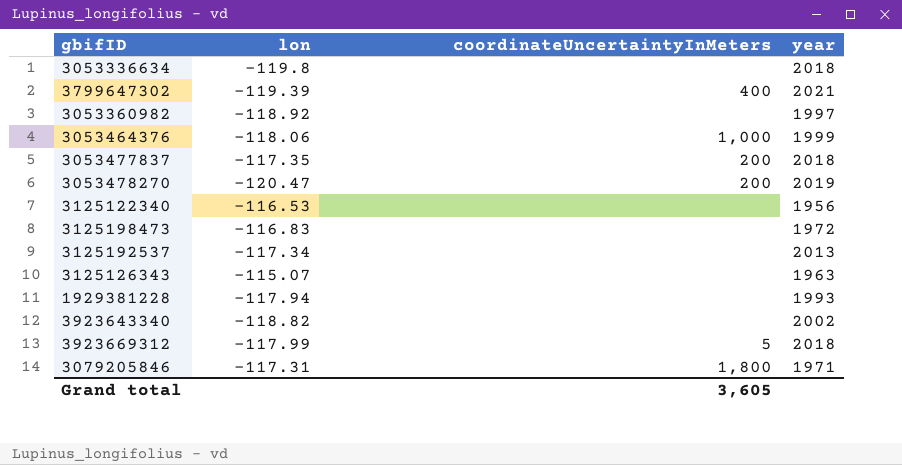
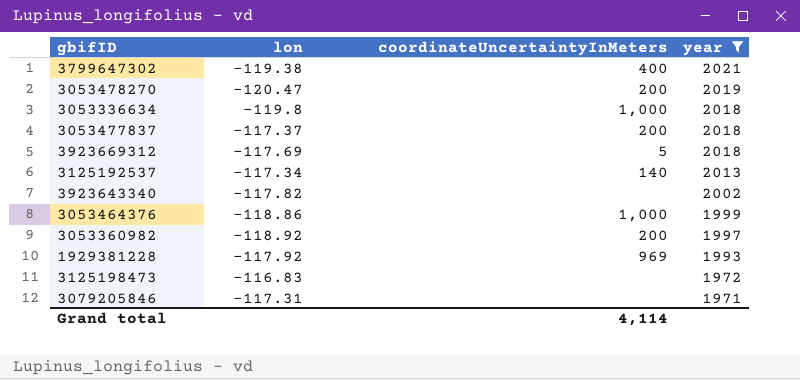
filter: none -> year >= 1971
row order: none -> year descending
3799647302 | lon: -119.39 -> -119.38
3053336634 | coordinateUncertaintyInMeters: none -> 1,000
3053477837 | lon: -117.35 -> -117.37
3923669312 | lon: -117.99 -> -117.69
3125192537 | coordinateUncertaintyInMeters: none -> 140
3923643340 | lon: -118.82 -> -117.82
3053464376 | lon: -118.06 -> -118.86
3053360982 | coordinateUncertaintyInMeters: none -> 200
1929381228 | lon: -117.94 -> -117.92
1929381228 | coordinateUncertaintyInMeters: none -> 969
3079205846 | coordinateUncertaintyInMeters: 1,800 -> none
Grand total | coordinateUncertaintyInMeters: 3,605 -> 4,114

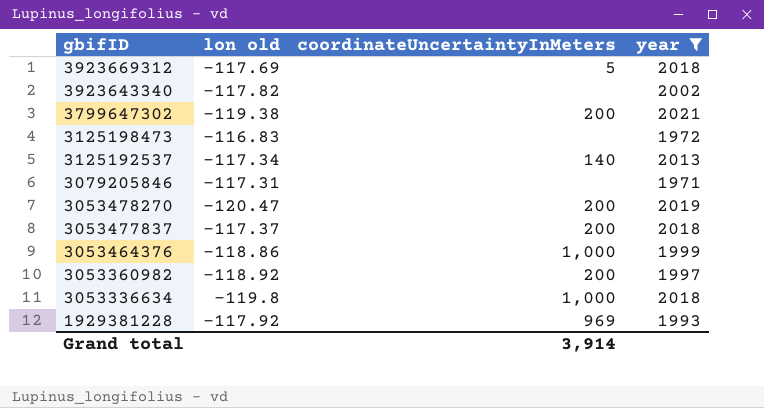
row order: year descending -> gbifID descending
column name: lon -> lon old
3799647302 | coordinateUncertaintyInMeters: 400 -> 200
Grand total | coordinateUncertaintyInMeters: 4,114 -> 3,914

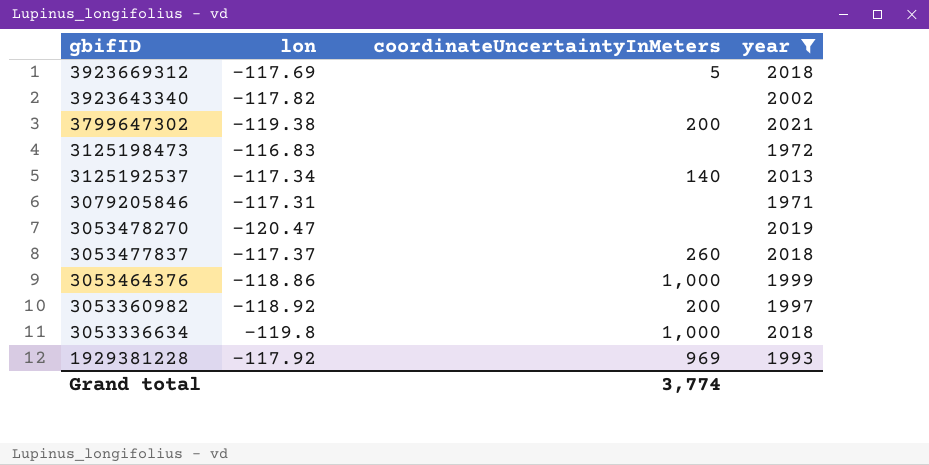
column name: lon old -> lon
3053478270 | coordinateUncertaintyInMeters: 200 -> none
3053477837 | coordinateUncertaintyInMeters: 200 -> 260
Grand total | coordinateUncertaintyInMeters: 3,914 -> 3,774

